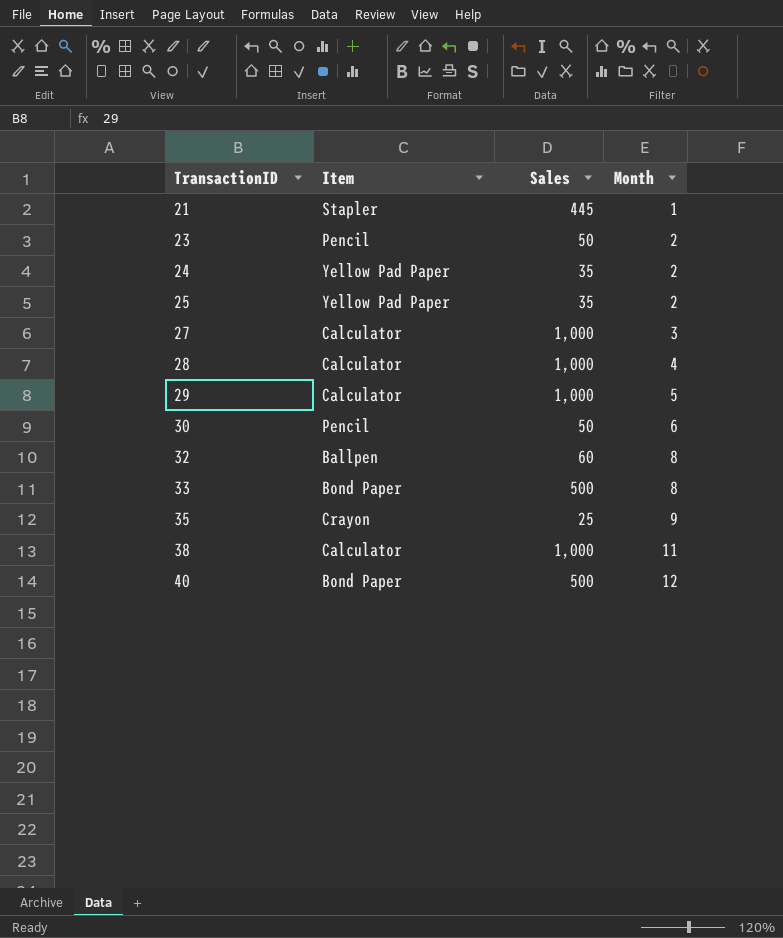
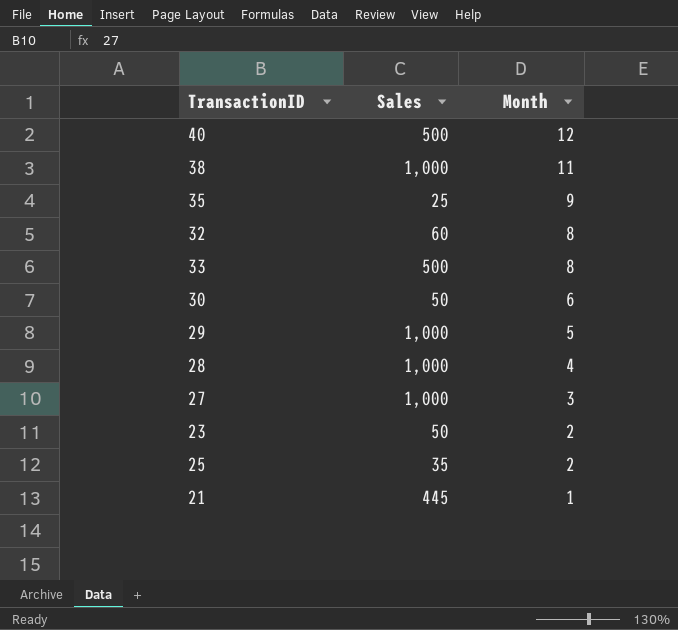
row order: TransactionID ascending -> Month descending
column Item | position: 2 -> none
row 24: Yellow Pad Paper | 35 | 2 -> none

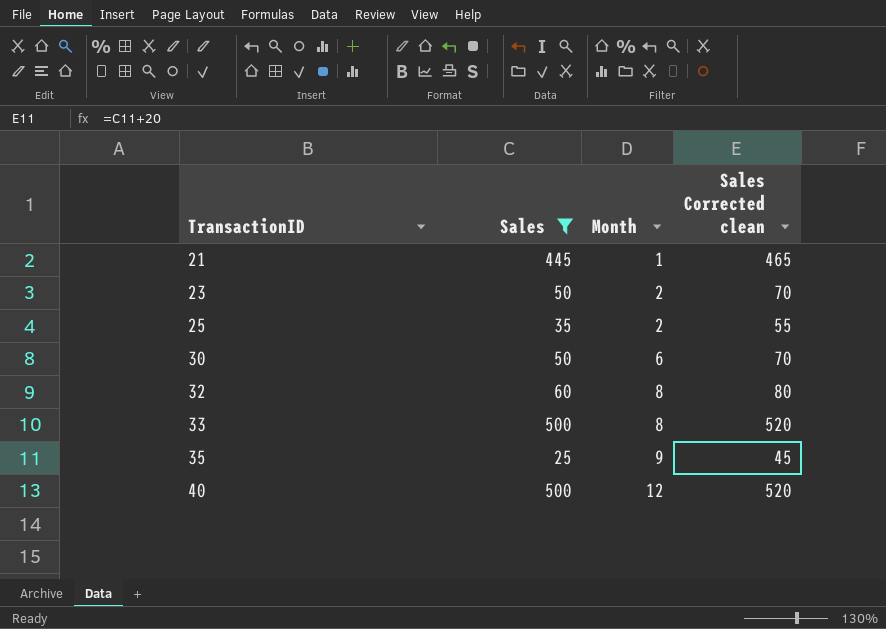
filter: none -> Sales != 1,000
row order: Month descending -> TransactionID ascending
column Sales Corrected clean | formula: none -> [Sales] + 20

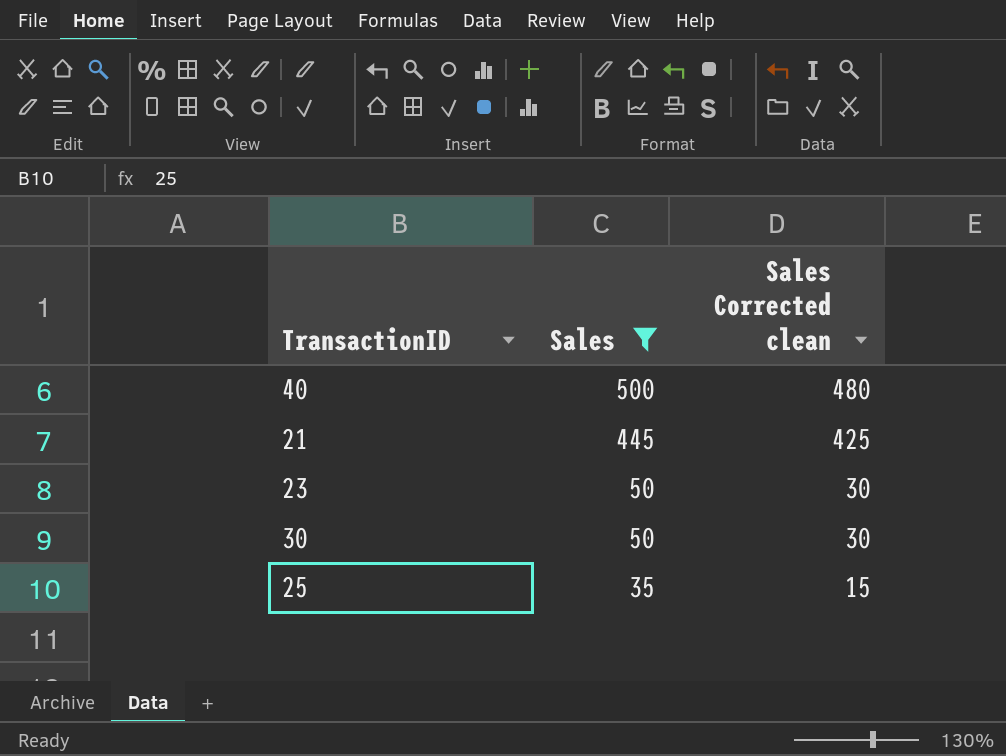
row order: TransactionID ascending -> Sales descending
column Month | position: 3 -> none
column Sales Corrected clean | formula: [Sales] + 20 -> [Sales] - 20
row 32: 60 | 8 | 80 -> none
row 33: 500 | 8 | 520 -> none
row 35: 25 | 9 | 45 -> none

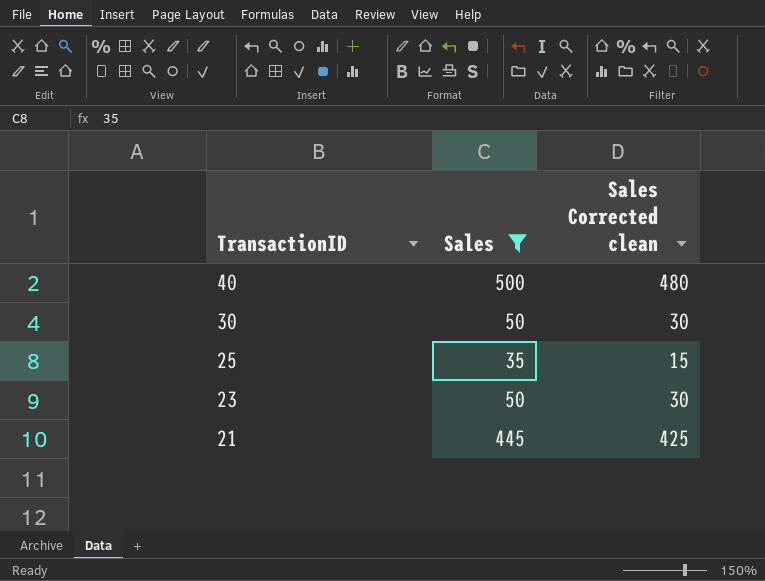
row order: Sales descending -> TransactionID descending

